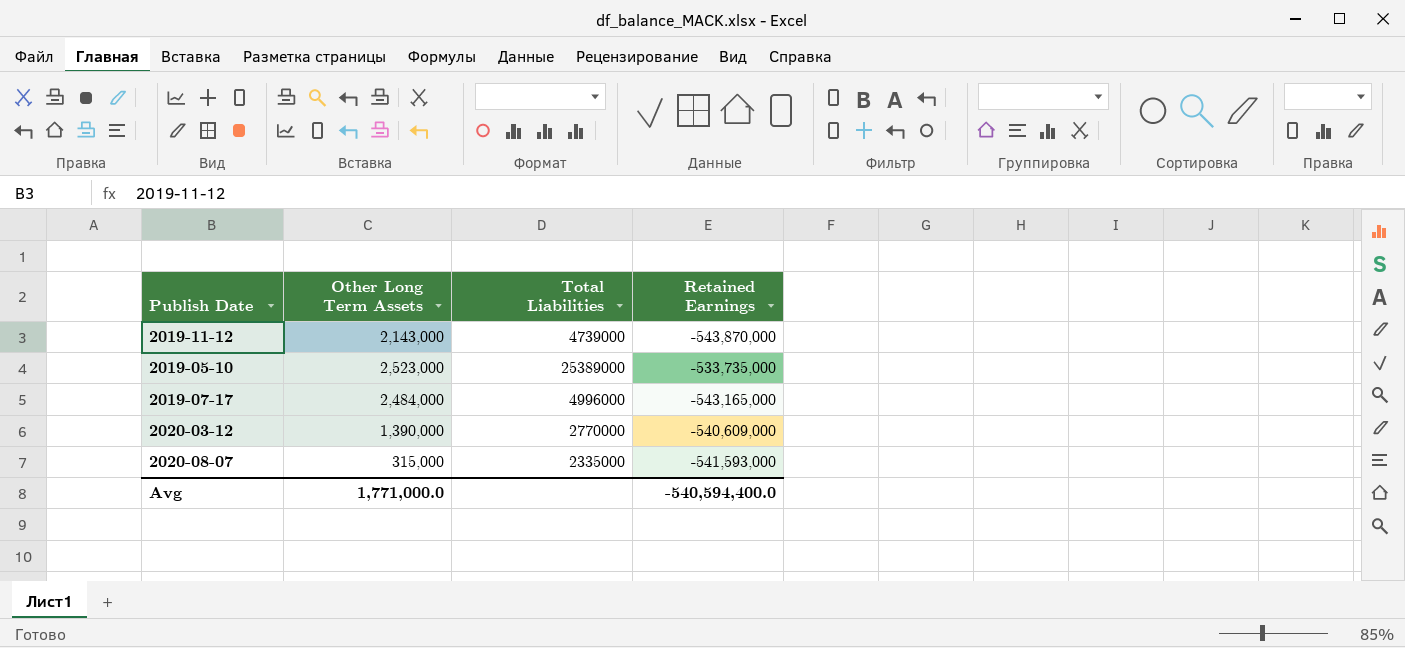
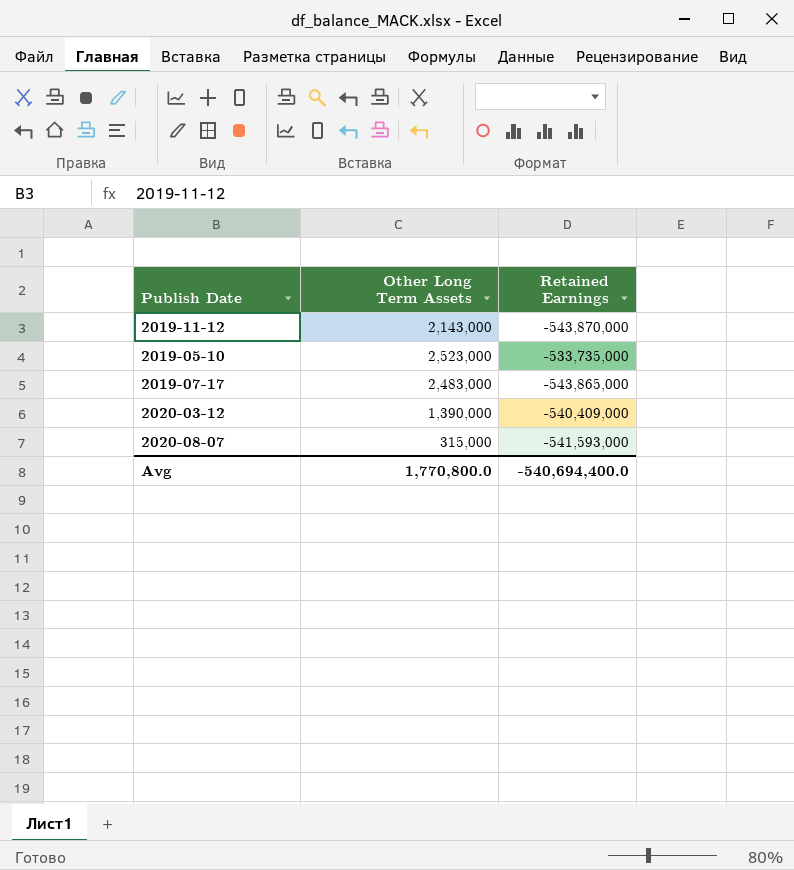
column Total Liabilities | position: 3 -> none
2019-07-17 | Other Long Term Assets: 2,484,000 -> 2,483,000
2019-07-17 | Retained Earnings: -543,165,000 -> -543,865,000
2020-03-12 | Retained Earnings: -540,609,000 -> -540,409,000
Avg | Other Long Term Assets: 1,771,000.0 -> 1,770,800.0
Avg | Retained Earnings: -540,594,400.0 -> -540,694,400.0

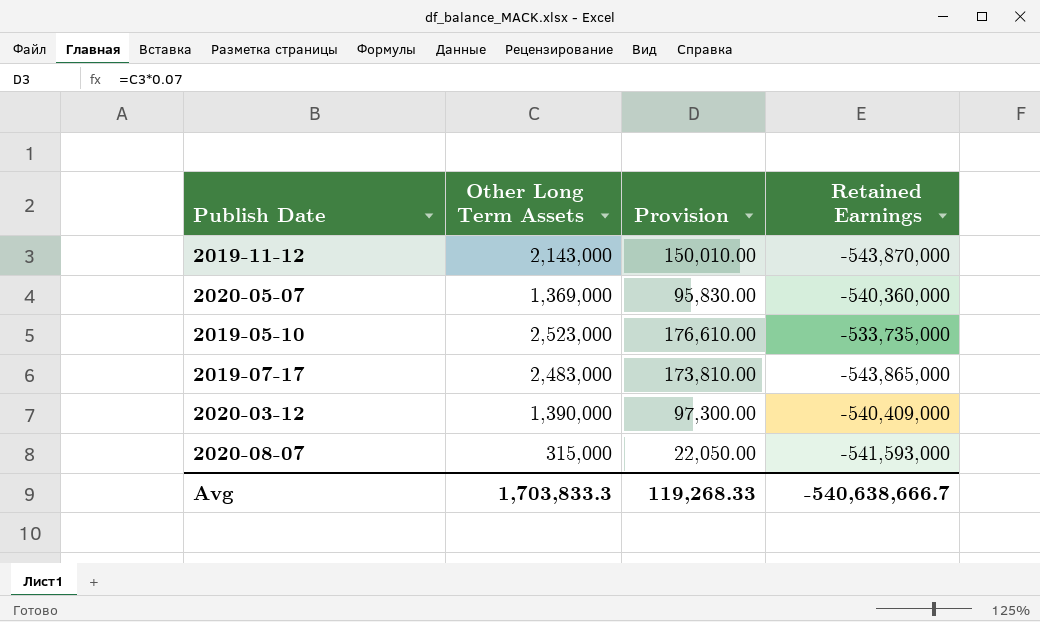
column Provision | formula: none -> [Other Long Term Assets] * 0.07
row 2020-05-07: none -> 1,369,000 | 95,830.00 | -540,360,000
Avg | Other Long Term Assets: 1,770,800.0 -> 1,703,833.3
Avg | Retained Earnings: -540,694,400.0 -> -540,638,666.7

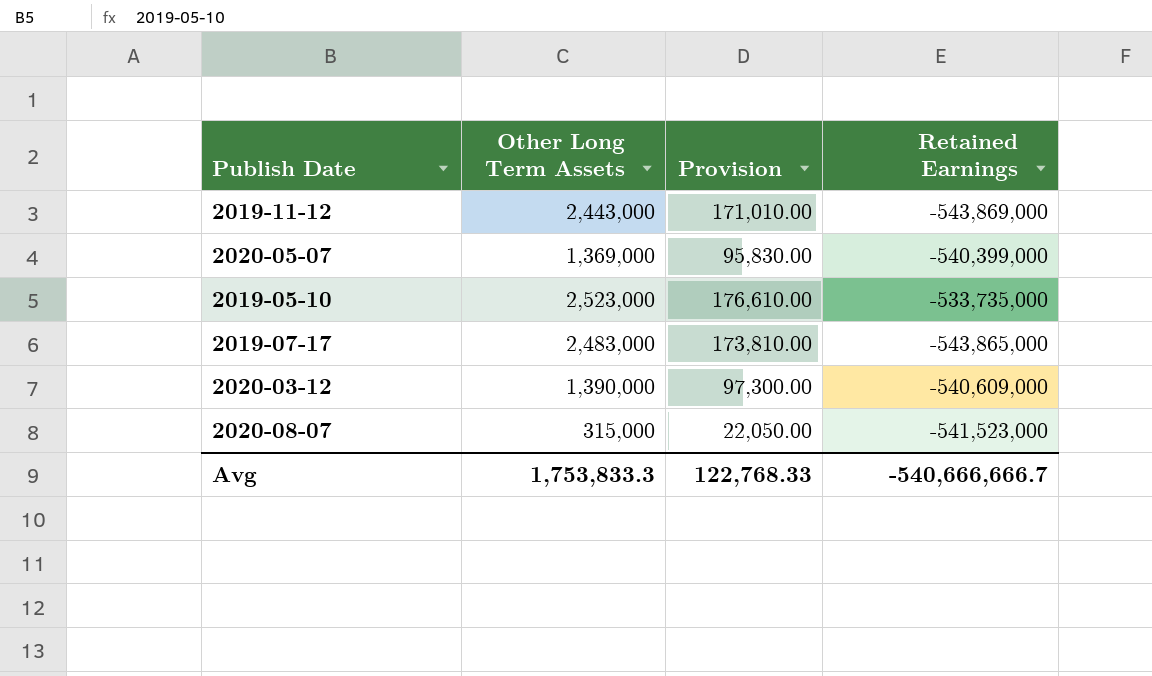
2019-11-12 | Other Long Term Assets: 2,143,000 -> 2,443,000
2019-11-12 | Provision: 150,010.00 -> 171,010.00
2019-11-12 | Retained Earnings: -543,870,000 -> -543,869,000
2020-05-07 | Retained Earnings: -540,360,000 -> -540,399,000
2020-03-12 | Retained Earnings: -540,409,000 -> -540,609,000
2020-08-07 | Retained Earnings: -541,593,000 -> -541,523,000
Avg | Other Long Term Assets: 1,703,833.3 -> 1,753,833.3
Avg | Provision: 119,268.33 -> 122,768.33
Avg | Retained Earnings: -540,638,666.7 -> -540,666,666.7

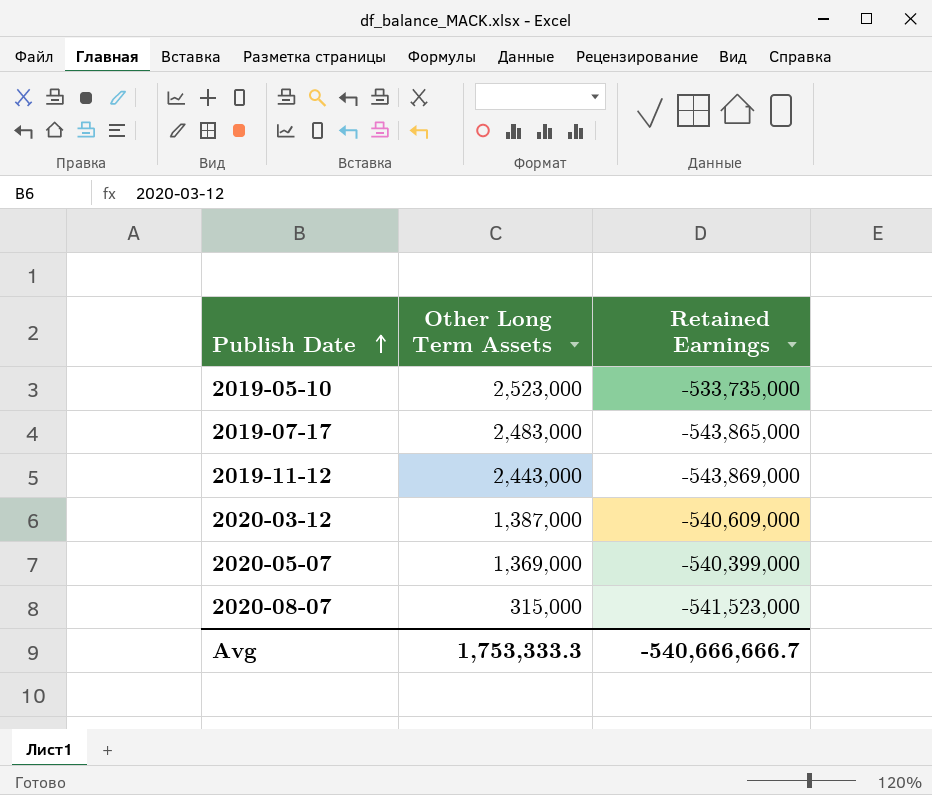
row order: none -> Publish Date ascending
column Provision | formula: [Other Long Term Assets] * 0.07 -> none
2020-03-12 | Other Long Term Assets: 1,390,000 -> 1,387,000
Avg | Other Long Term Assets: 1,753,833.3 -> 1,753,333.3

